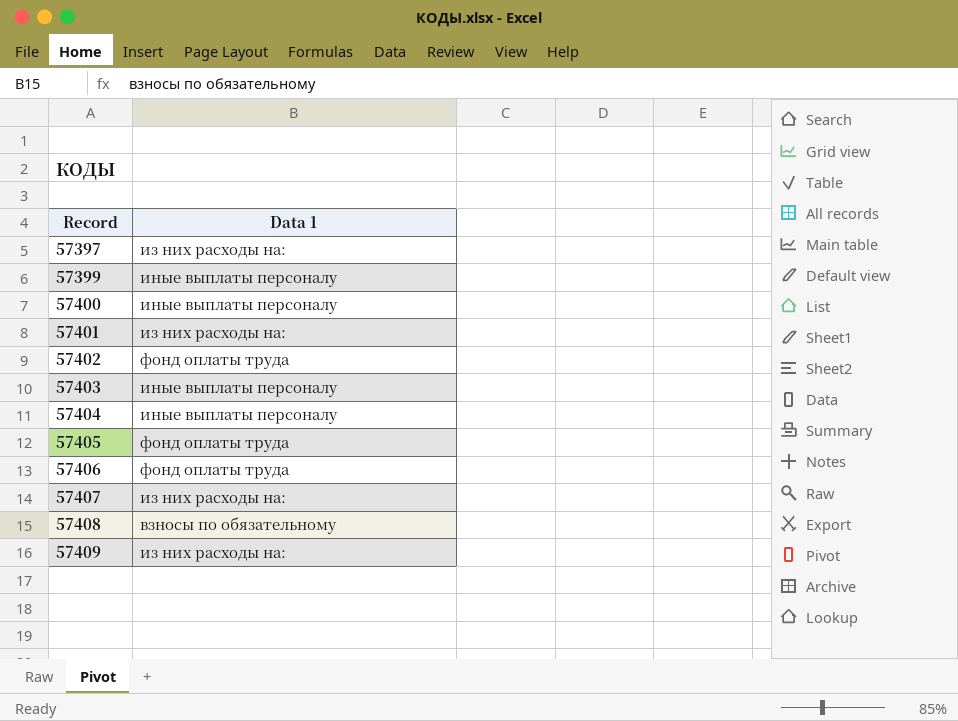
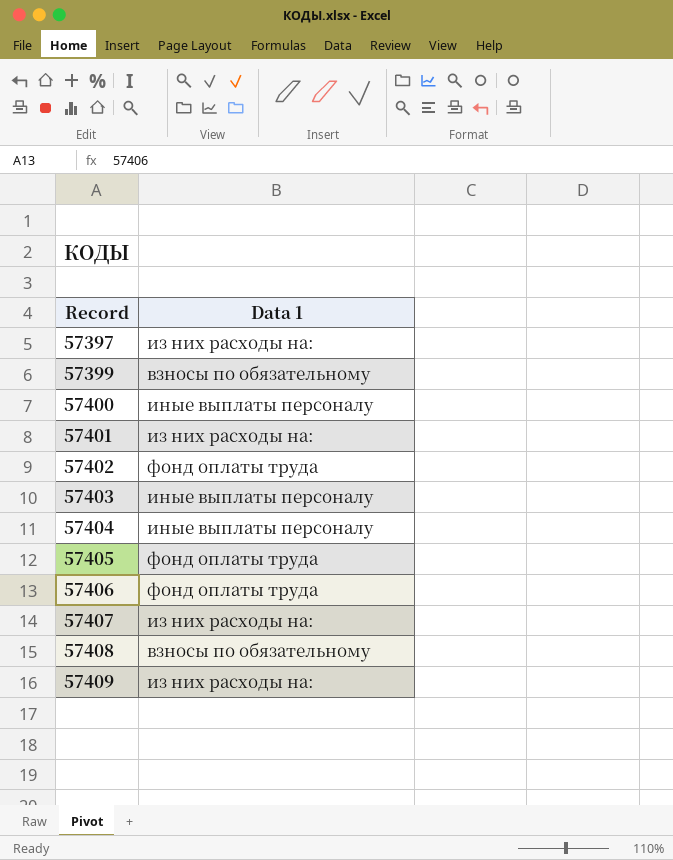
57399 | Data 1: иные выплаты персоналу -> взносы по обязательному

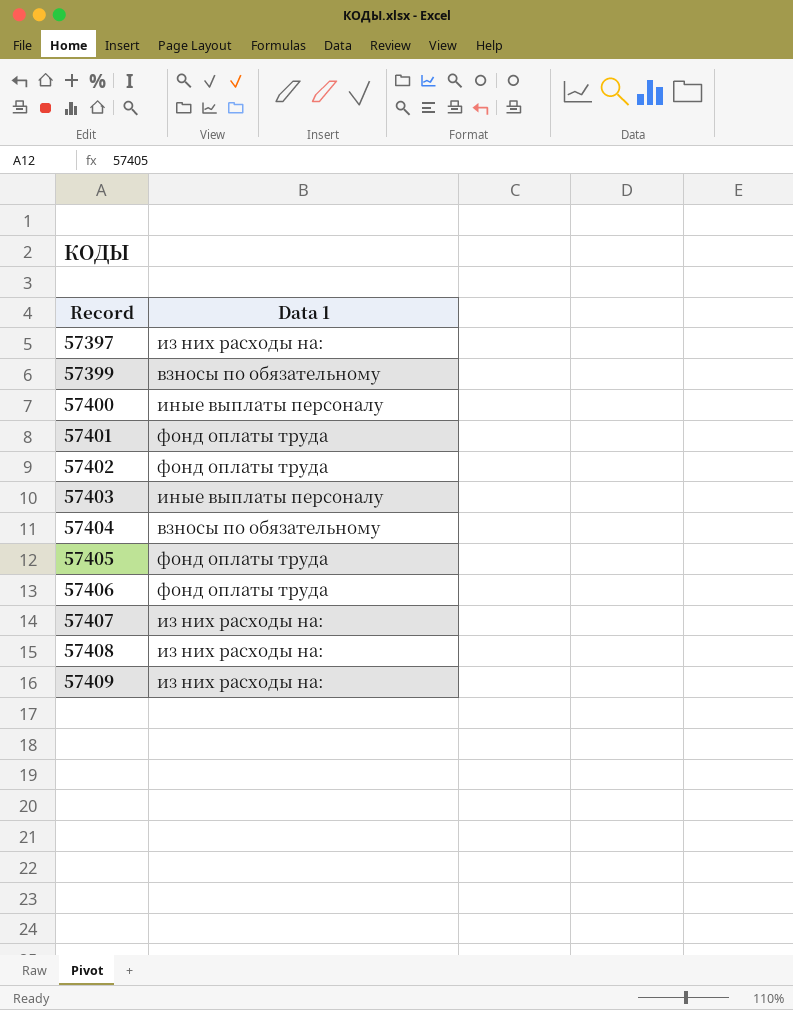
57401 | Data 1: из них расходы на: -> фонд оплаты труда
57404 | Data 1: иные выплаты персоналу -> взносы по обязательному
57408 | Data 1: взносы по обязательному -> из них расходы на:

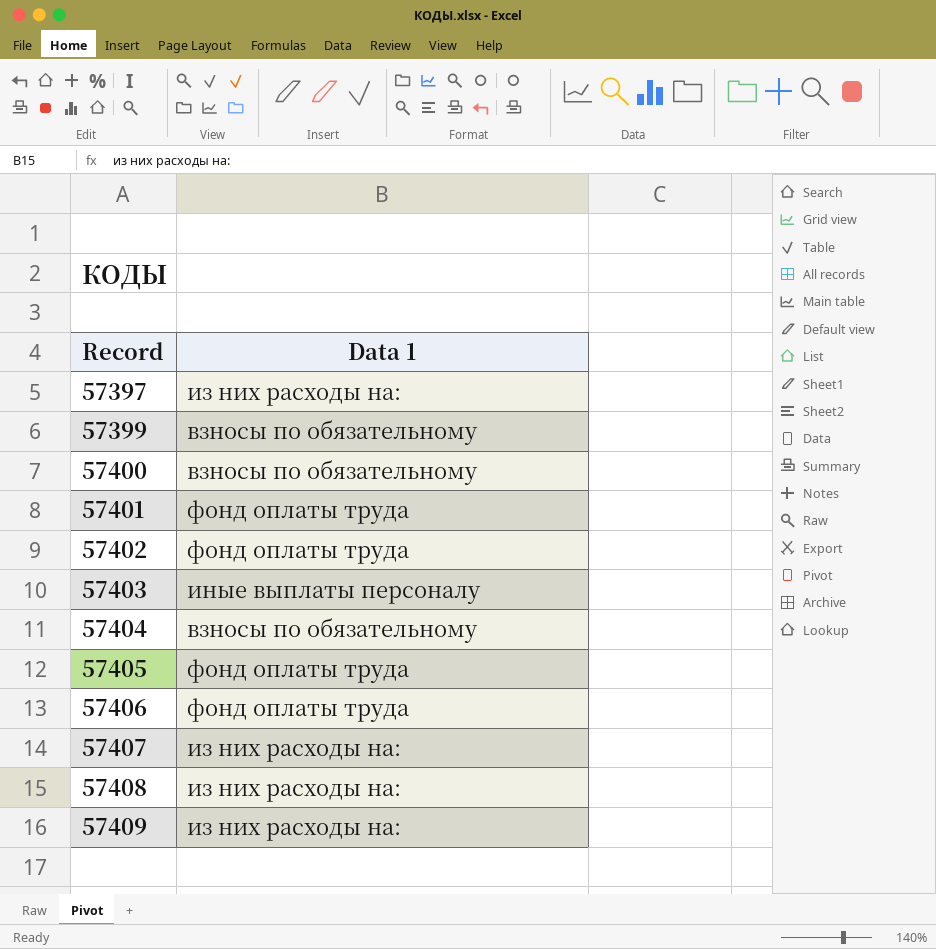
57400 | Data 1: иные выплаты персоналу -> взносы по обязательному

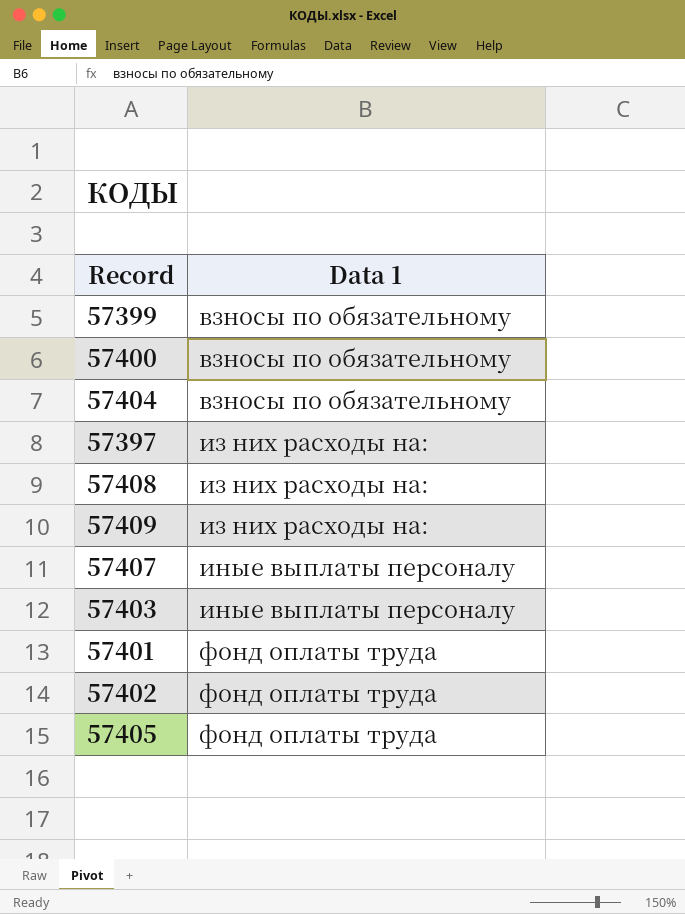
row order: Record ascending -> Data 1 ascending
row 57406: фонд оплаты труда -> none
57407 | Data 1: из них расходы на: -> иные выплаты персоналу

